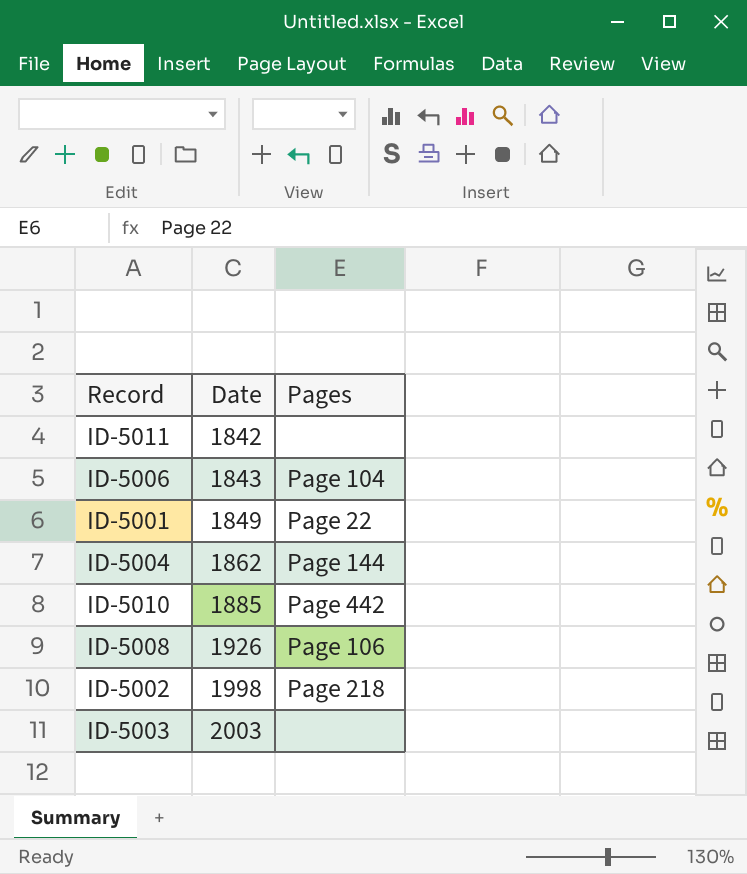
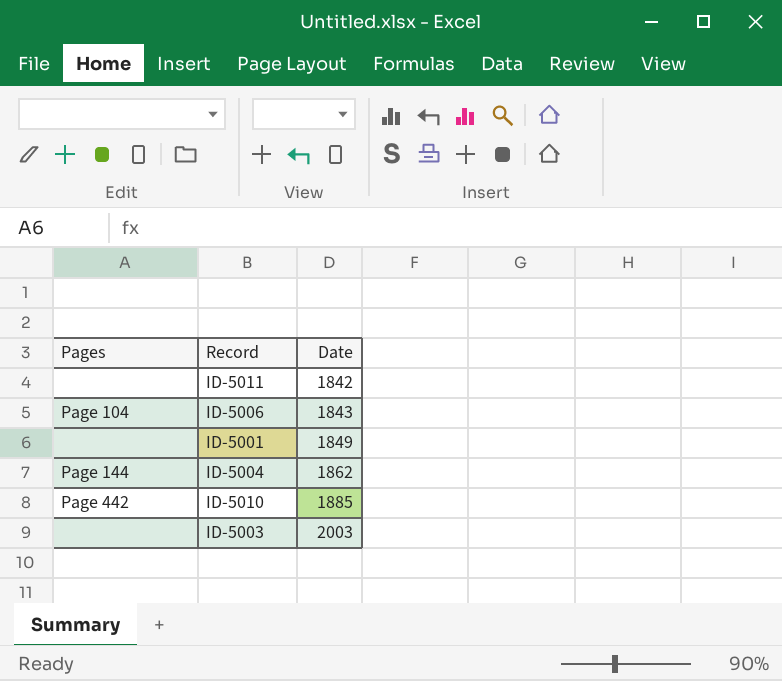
column Pages | position: 3 -> 1
row ID-5008: 1926 | Page 106 -> none
row ID-5002: 1998 | Page 218 -> none
ID-5001 | Pages: Page 22 -> none

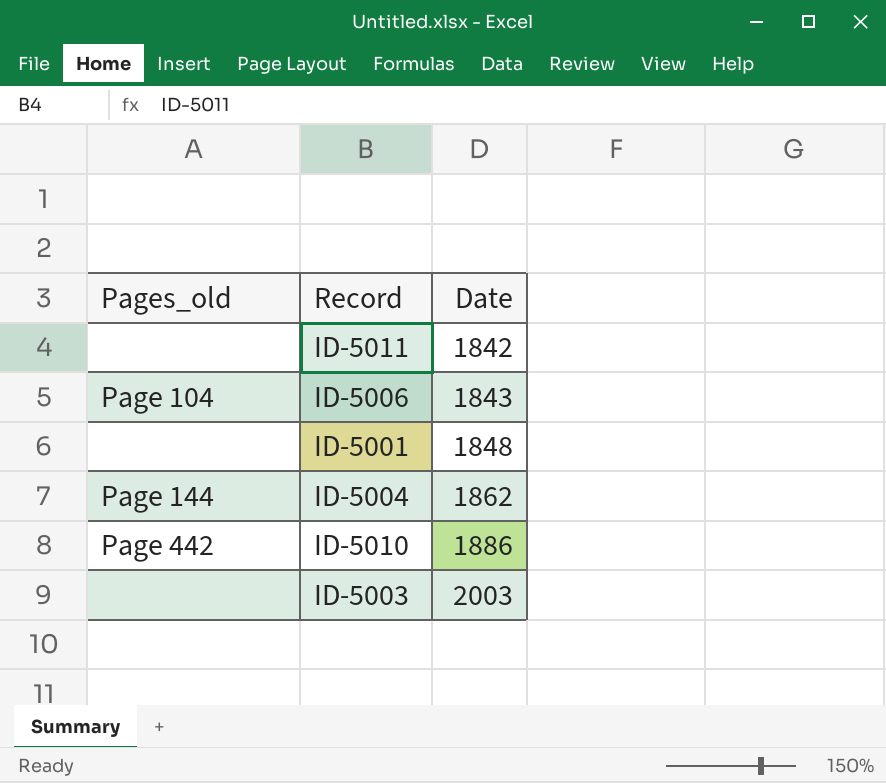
column name: Pages -> Pages_old
ID-5001 | Date: 1849 -> 1848
ID-5010 | Date: 1885 -> 1886

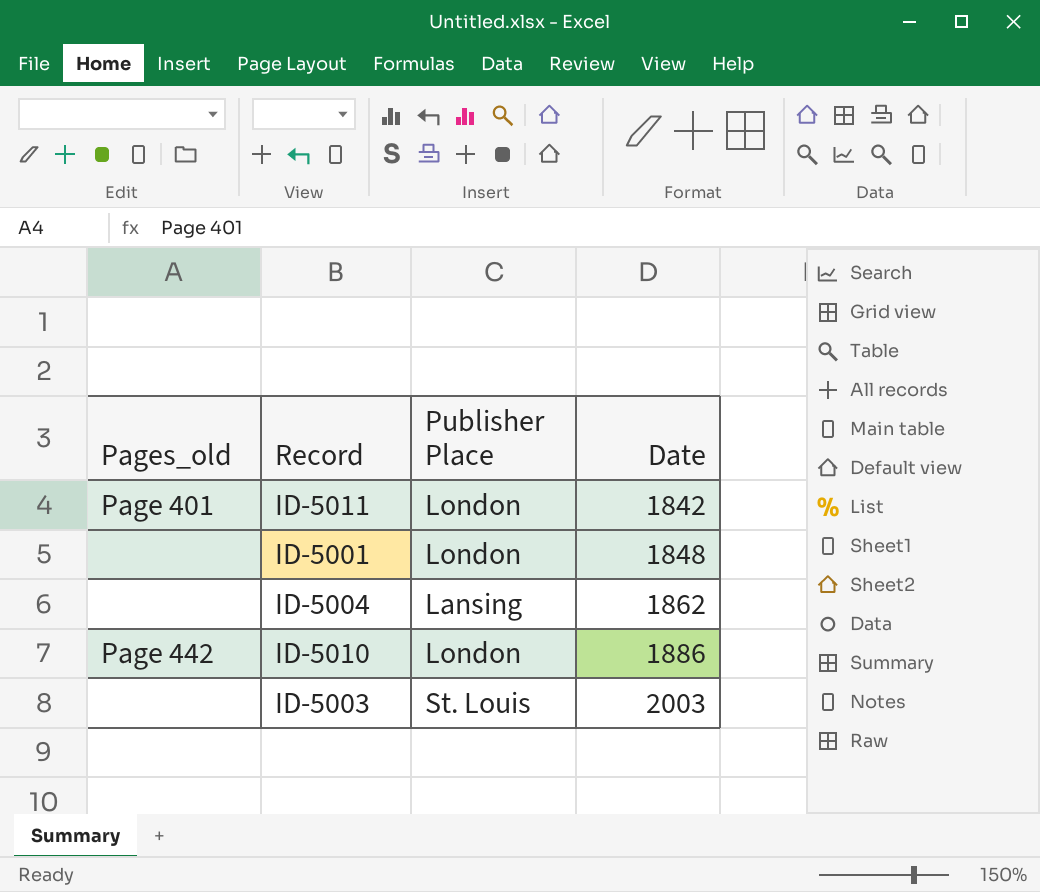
column Publisher Place | position: none -> 3
row ID-5006: Page 104 | 1843 -> none
ID-5011 | Pages_old: none -> Page 401
ID-5004 | Pages_old: Page 144 -> none

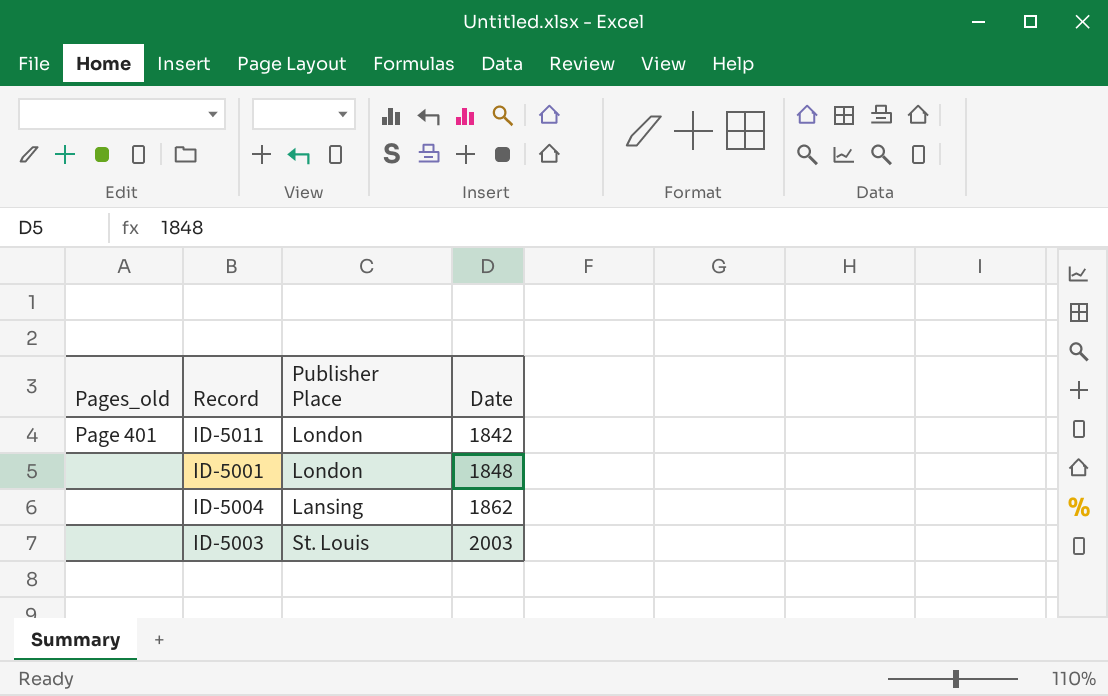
row ID-5010: Page 442 | London | 1886 -> none

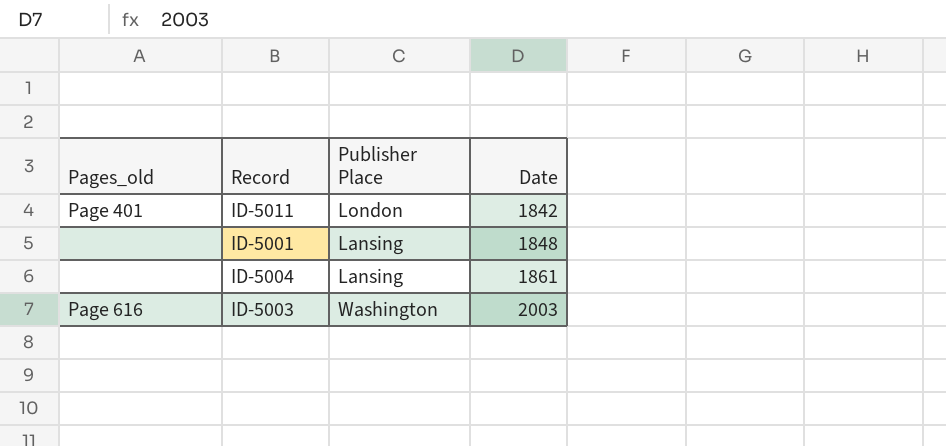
ID-5001 | Publisher Place: London -> Lansing
ID-5004 | Date: 1862 -> 1861
ID-5003 | Pages_old: none -> Page 616
ID-5003 | Publisher Place: St. Louis -> Washington

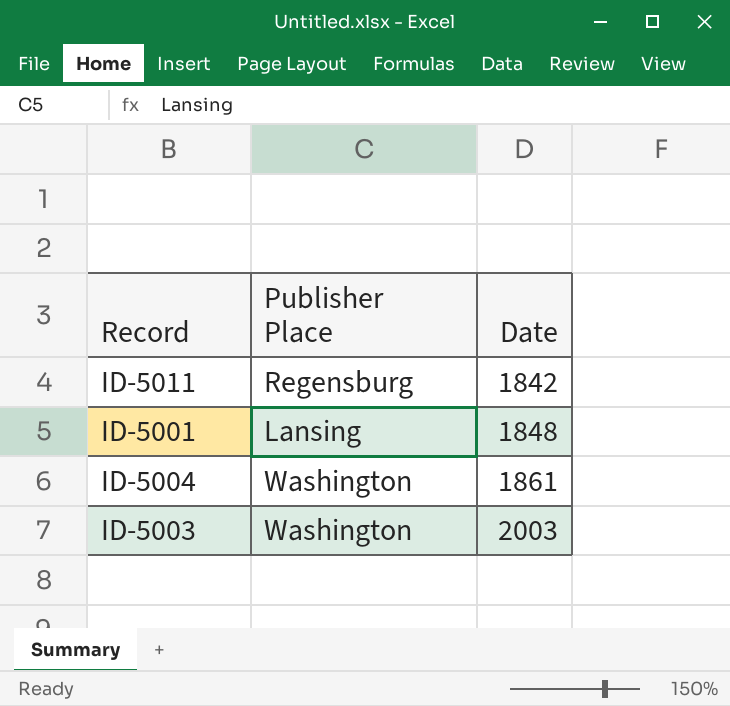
column Pages_old | position: 1 -> none
ID-5011 | Publisher Place: London -> Regensburg
ID-5004 | Publisher Place: Lansing -> Washington

